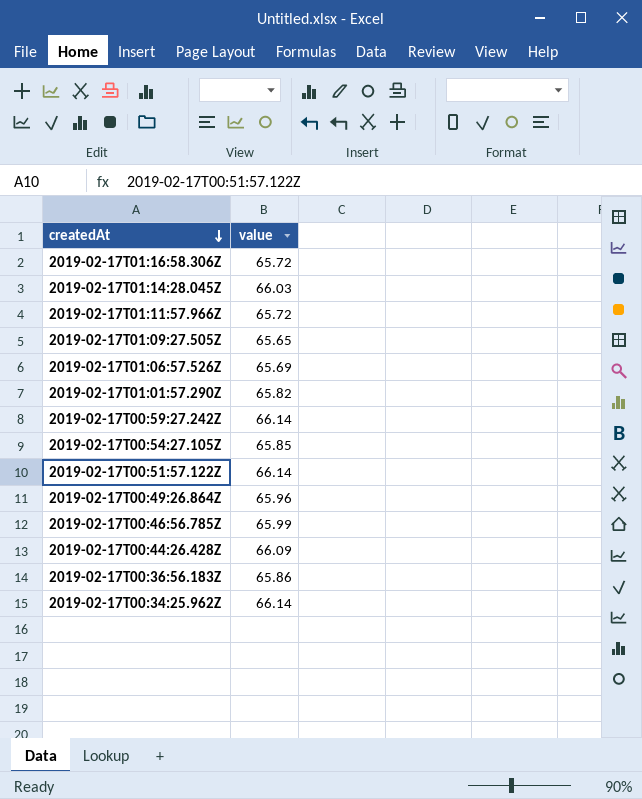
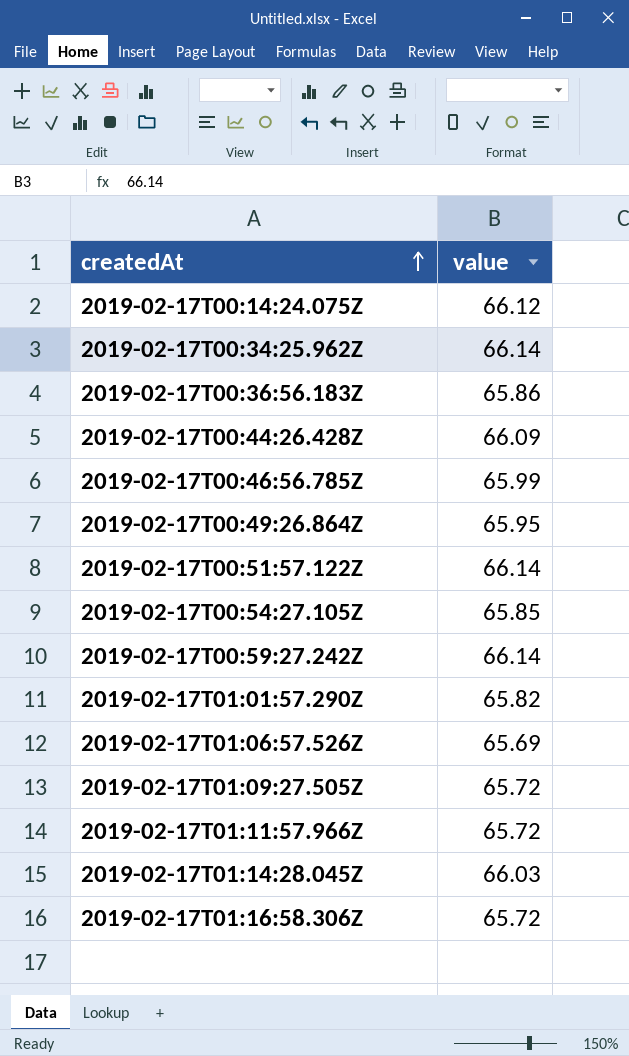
row order: createdAt descending -> createdAt ascending
row 2019-02-17T00:14:24.075Z: none -> 66.12
2019-02-17T00:49:26.864Z | value: 65.96 -> 65.95
2019-02-17T01:09:27.505Z | value: 65.65 -> 65.72

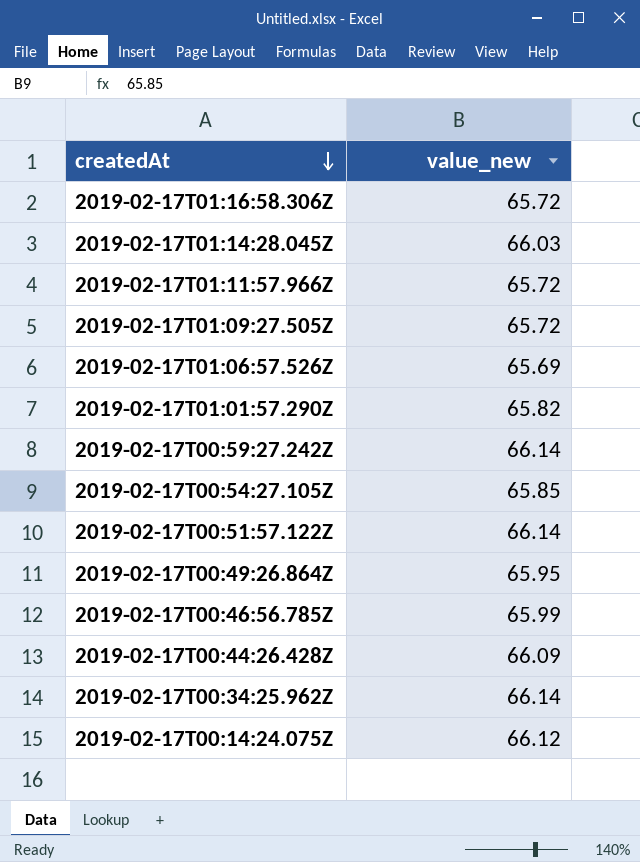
row order: createdAt ascending -> createdAt descending
column name: value -> value_new
row 2019-02-17T00:36:56.183Z: 65.86 -> none

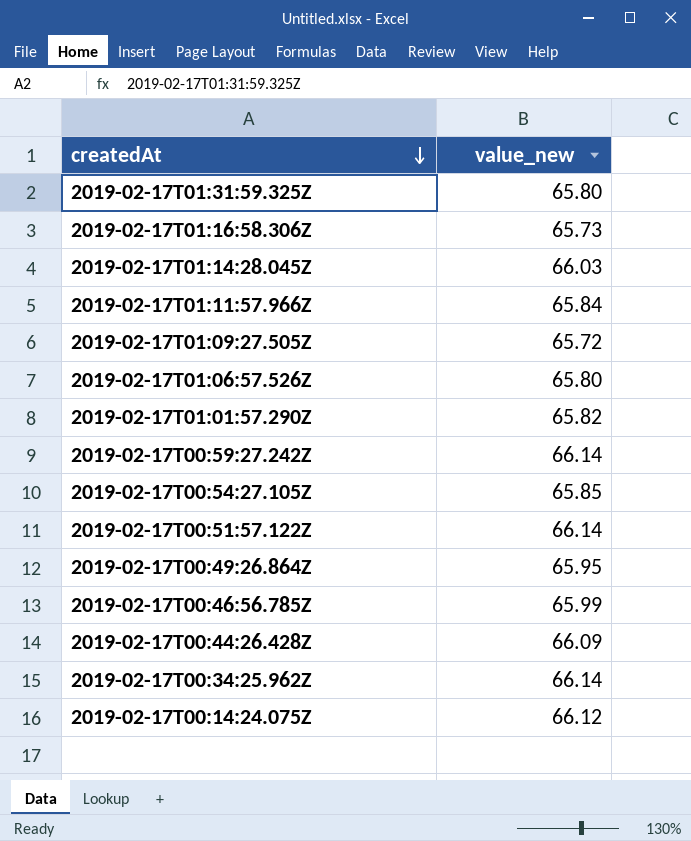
row 2019-02-17T01:31:59.325Z: none -> 65.80
2019-02-17T01:16:58.306Z | value_new: 65.72 -> 65.73
2019-02-17T01:11:57.966Z | value_new: 65.72 -> 65.84
2019-02-17T01:06:57.526Z | value_new: 65.69 -> 65.80

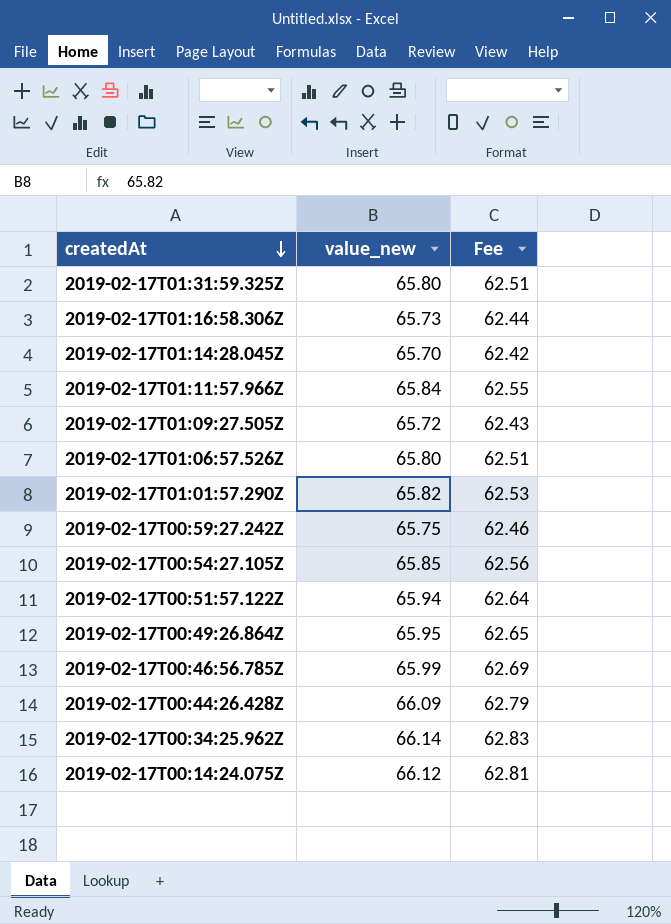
column Fee | formula: none -> [value_new] * 0.95
2019-02-17T01:14:28.045Z | value_new: 66.03 -> 65.70
2019-02-17T00:59:27.242Z | value_new: 66.14 -> 65.75
2019-02-17T00:51:57.122Z | value_new: 66.14 -> 65.94

